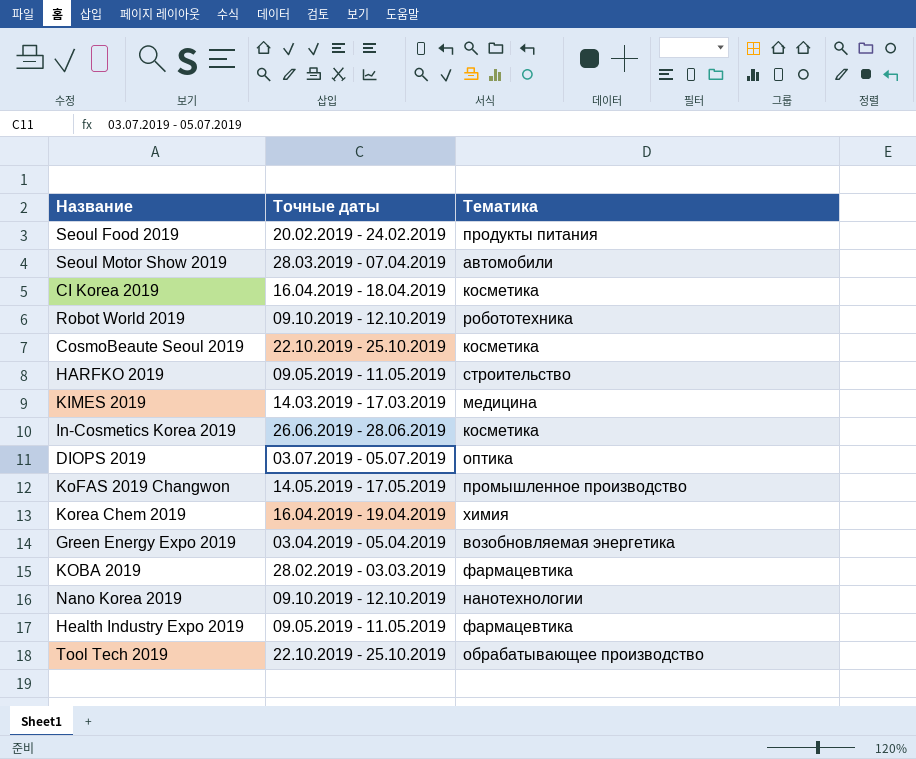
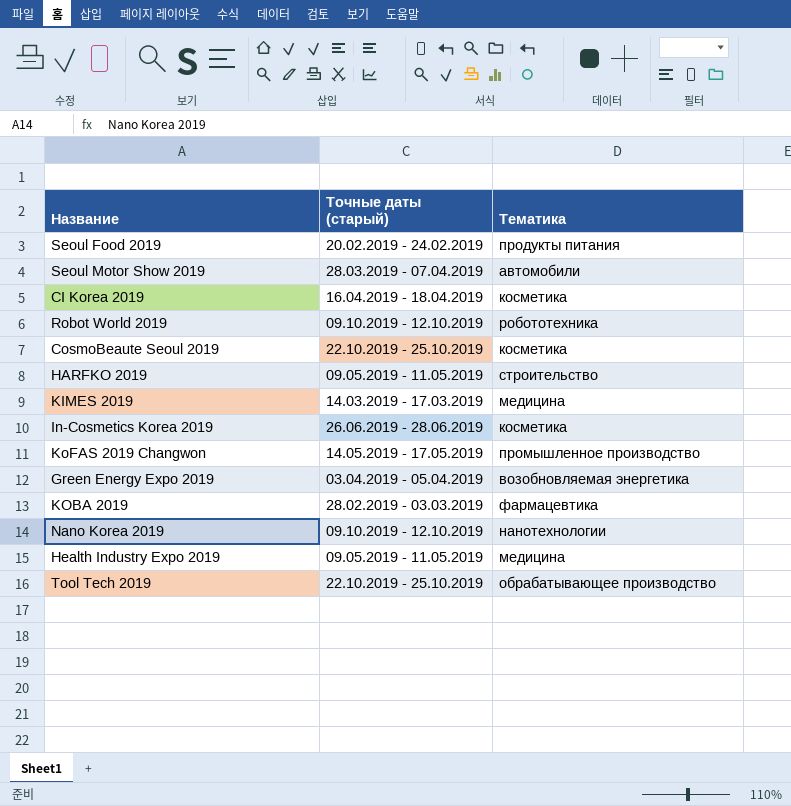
column name: Точные даты -> Точные даты (старый)
row DIOPS 2019: 03.07.2019 - 05.07.2019 | оптика -> none
row Korea Chem 2019: 16.04.2019 - 19.04.2019 | химия -> none
Health Industry Expo 2019 | Тематика: фармацевтика -> медицина

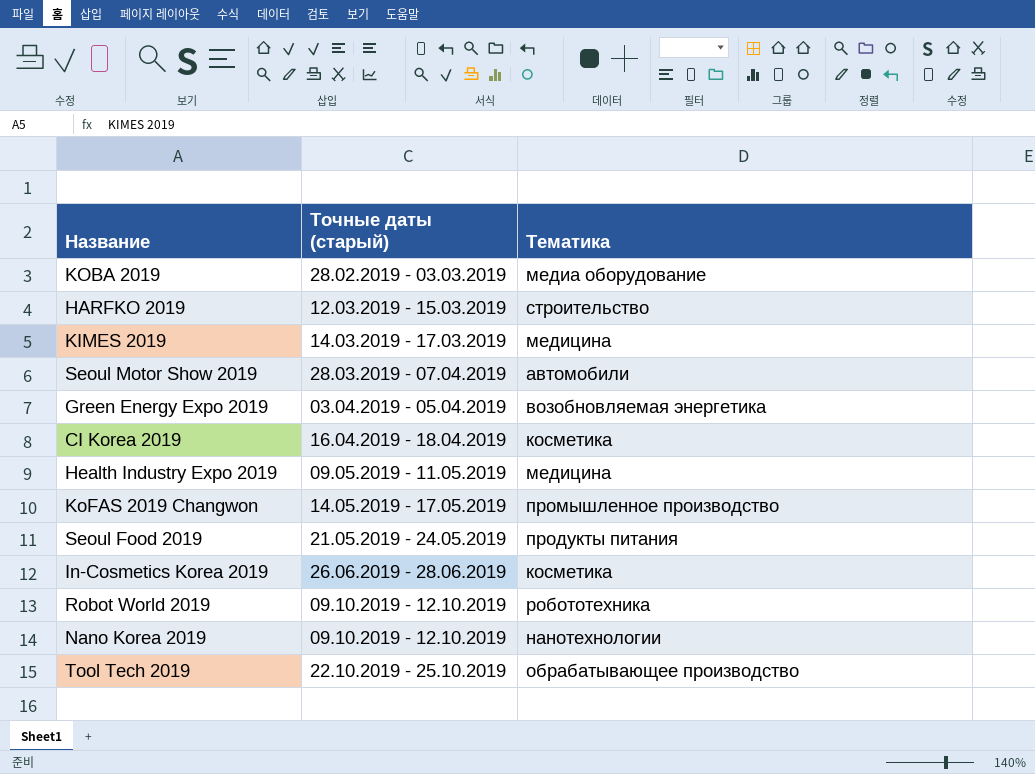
row order: none -> Точные даты (старый) ascending
row CosmoBeaute Seoul 2019: 22.10.2019 - 25.10.2019 | косметика -> none
KOBA 2019 | Тематика: фармацевтика -> медиа оборудование
HARFKO 2019 | Точные даты (старый): 09.05.2019 - 11.05.2019 -> 12.03.2019 - 15.03.2019
Seoul Food 2019 | Точные даты (старый): 20.02.2019 - 24.02.2019 -> 21.05.2019 - 24.05.2019

